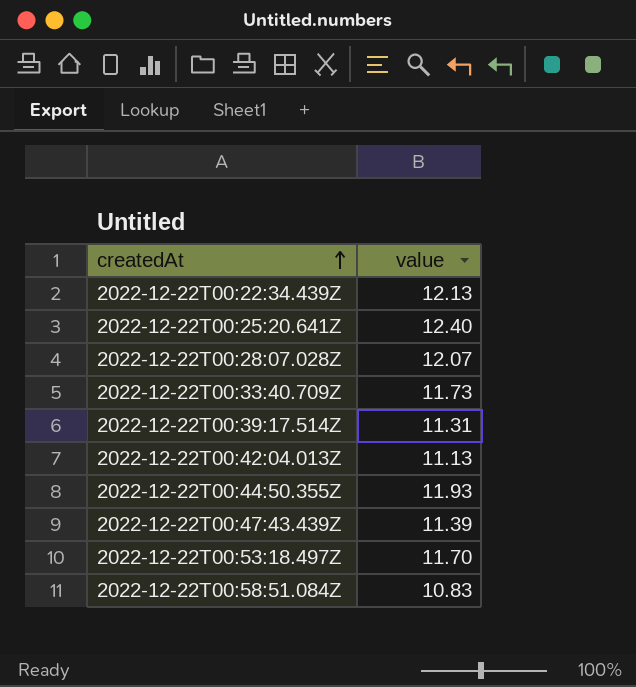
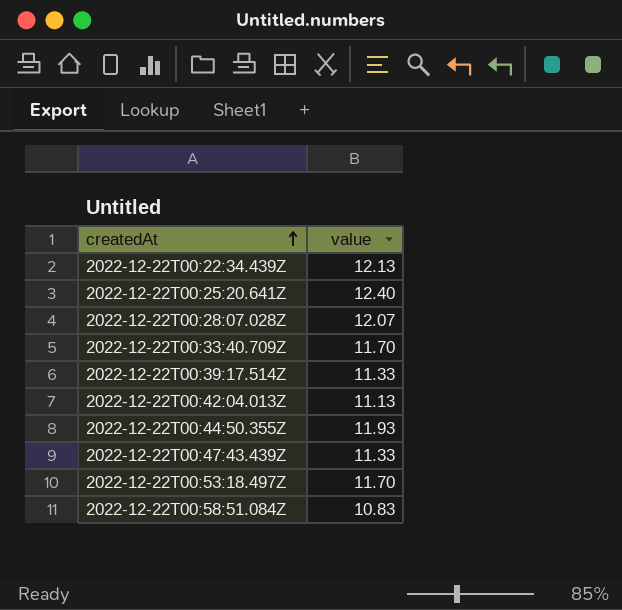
2022-12-22T00:33:40.709Z | value: 11.73 -> 11.70
2022-12-22T00:39:17.514Z | value: 11.31 -> 11.33
2022-12-22T00:47:43.439Z | value: 11.39 -> 11.33

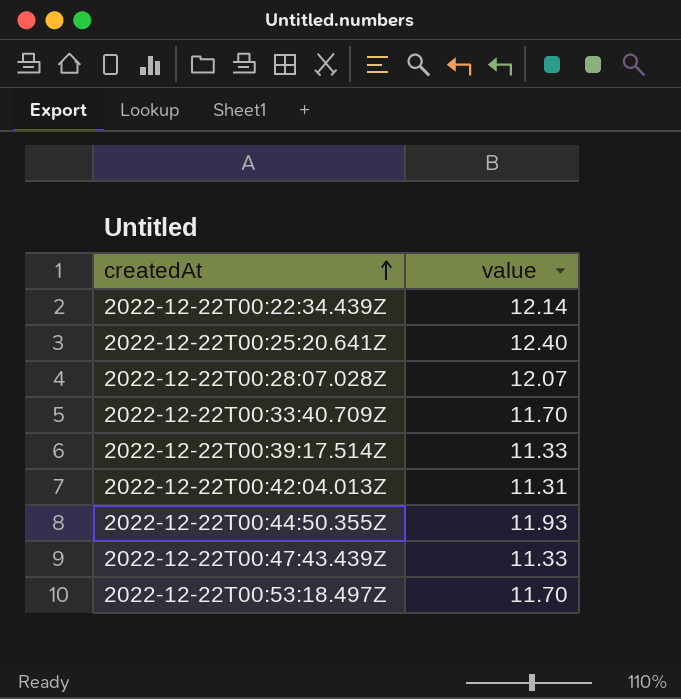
row 2022-12-22T00:58:51.084Z: 10.83 -> none
2022-12-22T00:22:34.439Z | value: 12.13 -> 12.14
2022-12-22T00:42:04.013Z | value: 11.13 -> 11.31

